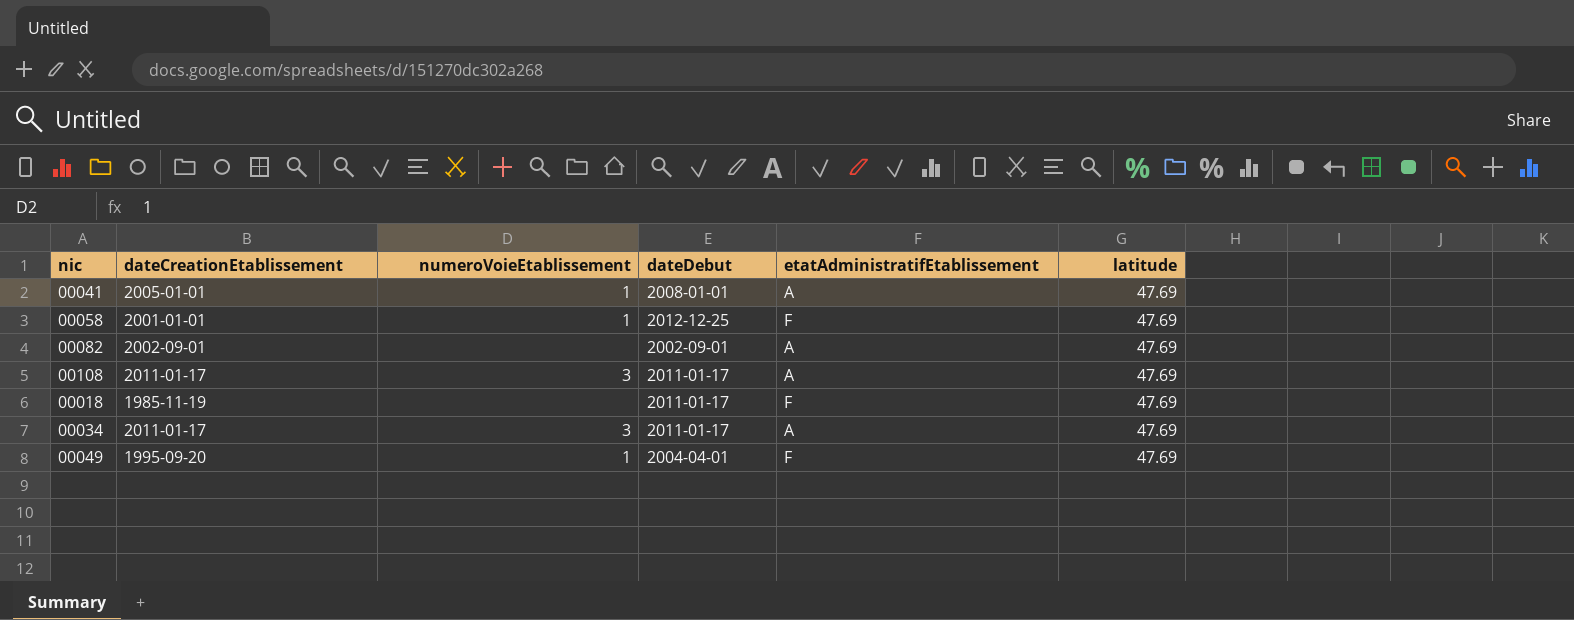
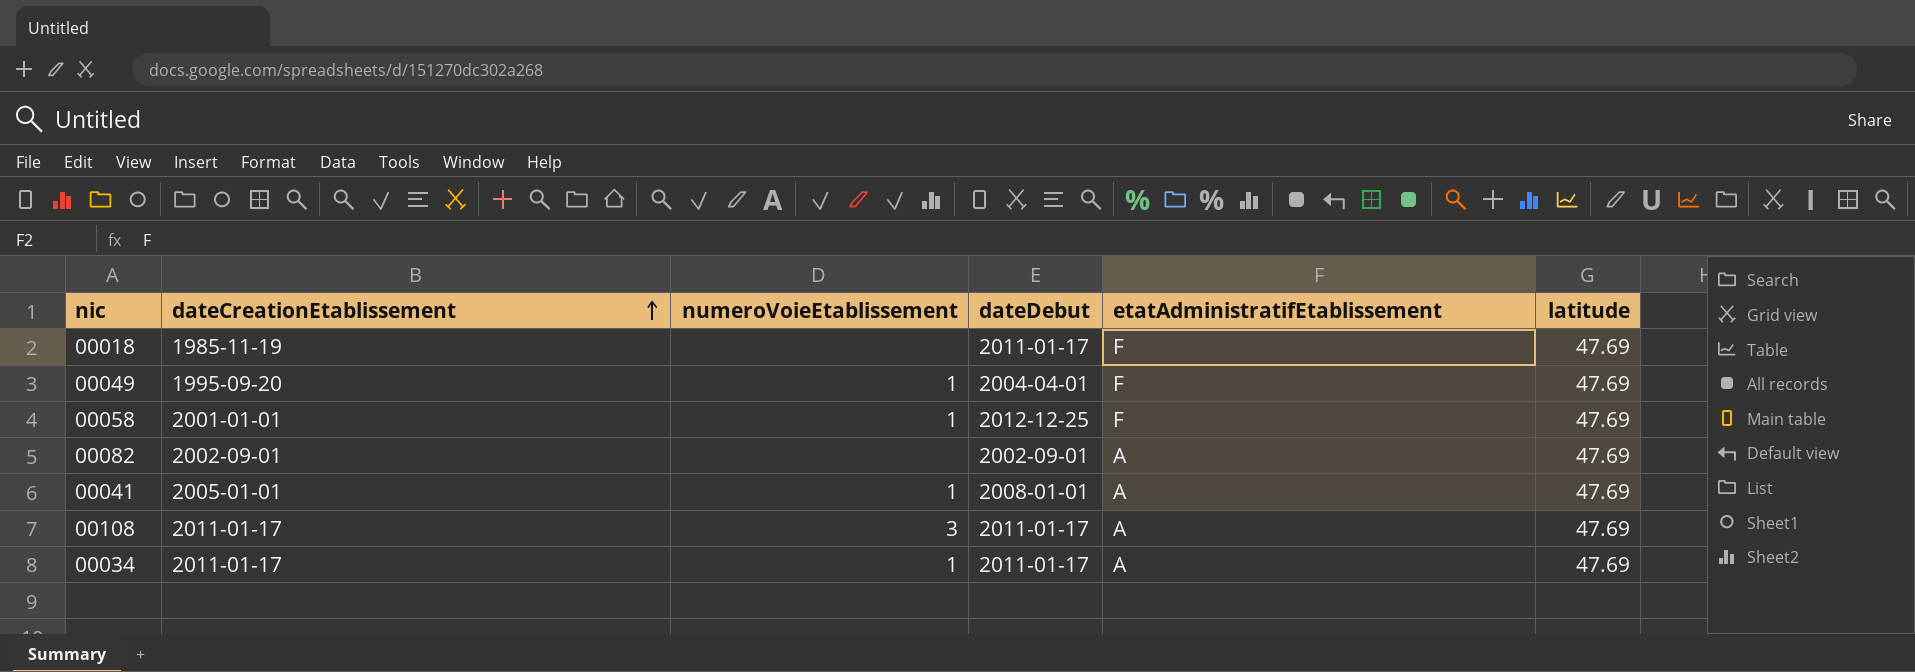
row order: none -> dateCreationEtablissement ascending
00034 | numeroVoieEtablissement: 3 -> 1

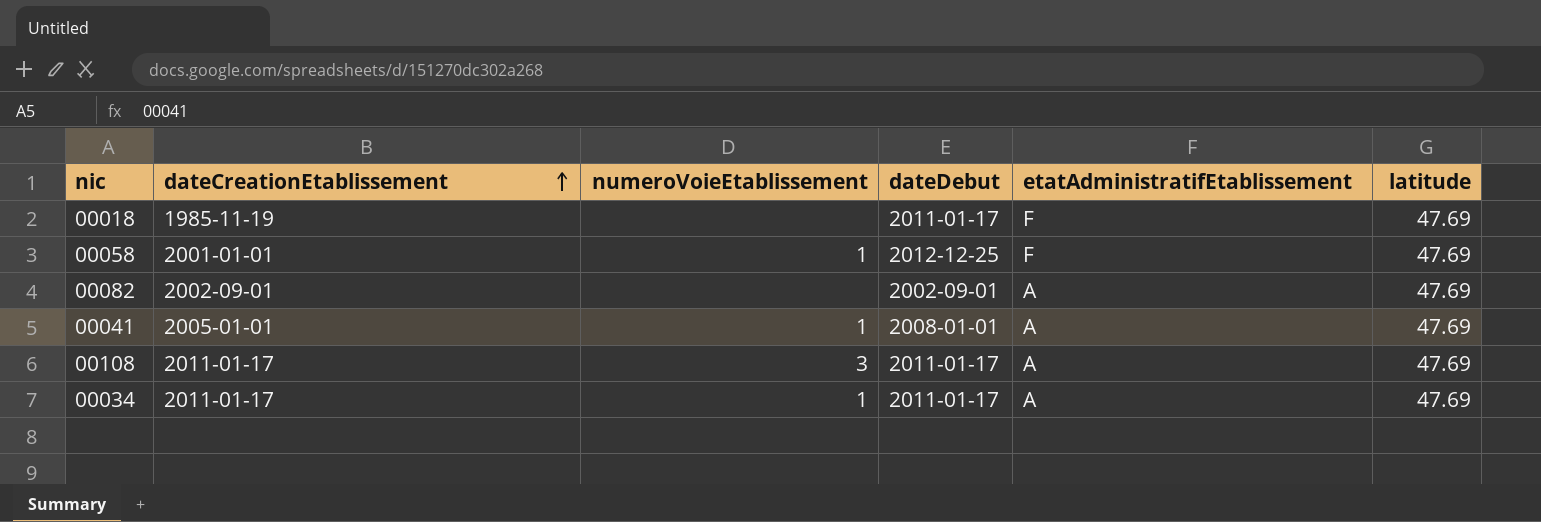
row 00049: 1995-09-20 | 1 | 2004-04-01 | F | 47.69 -> none

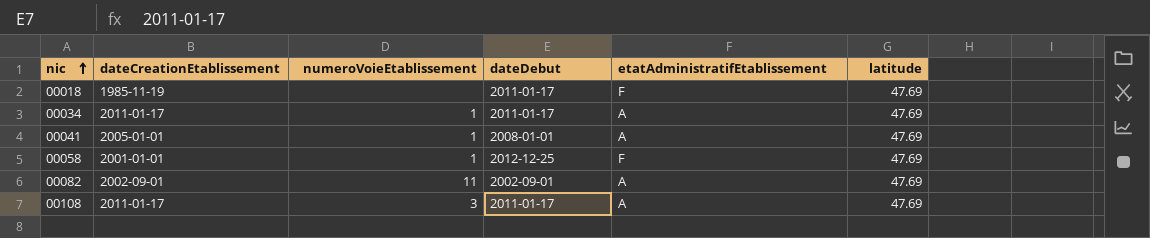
row order: dateCreationEtablissement ascending -> nic ascending
00082 | numeroVoieEtablissement: none -> 11

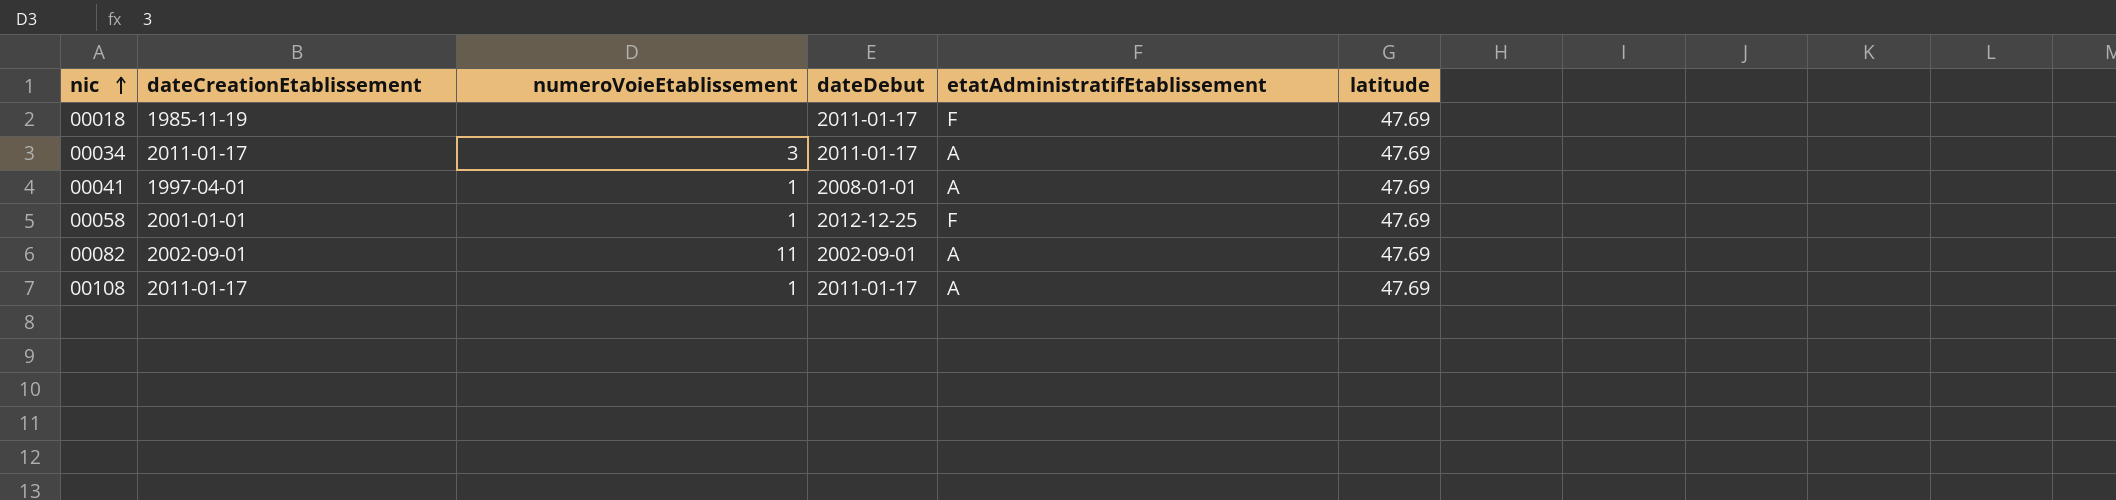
00034 | numeroVoieEtablissement: 1 -> 3
00041 | dateCreationEtablissement: 2005-01-01 -> 1997-04-01
00108 | numeroVoieEtablissement: 3 -> 1

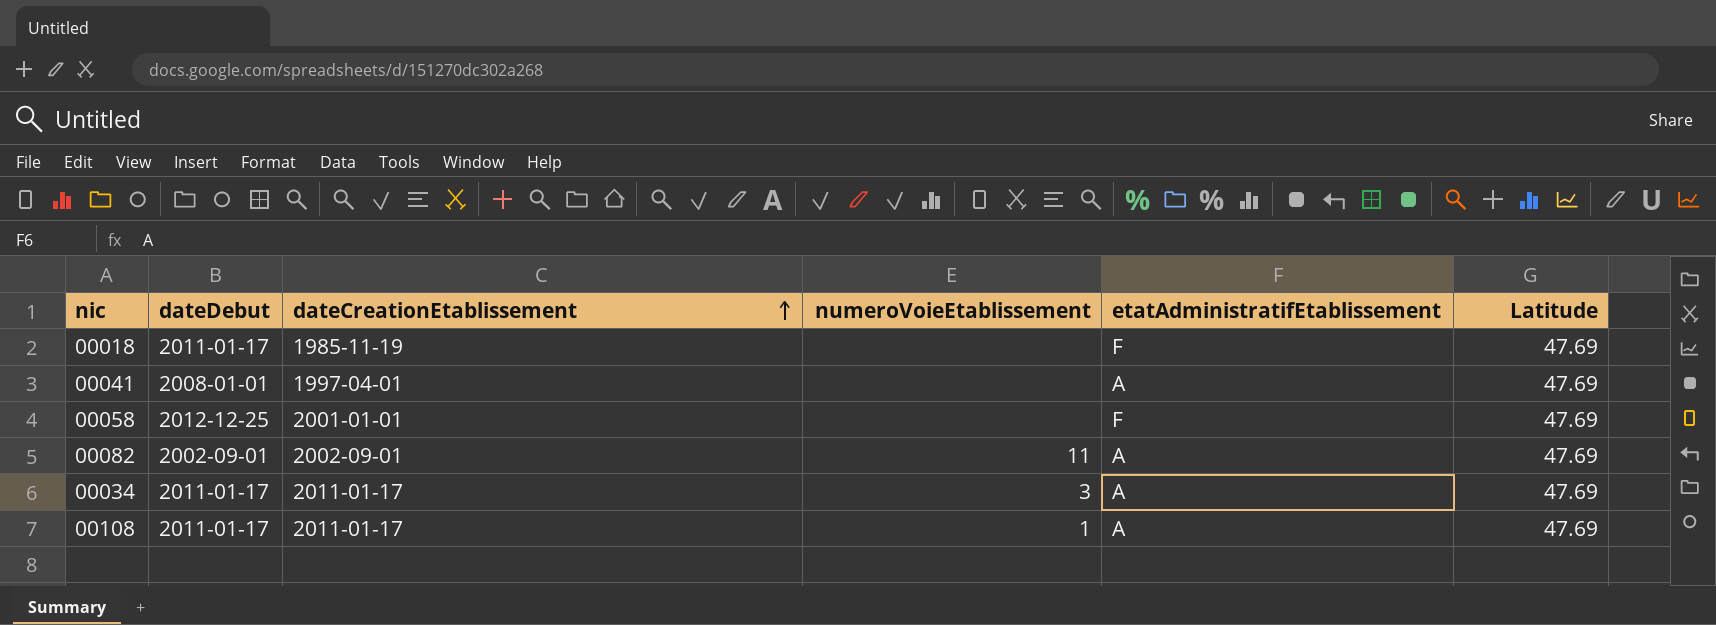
row order: nic ascending -> dateCreationEtablissement ascending
column dateDebut | position: 4 -> 2
column name: latitude -> Latitude
00041 | numeroVoieEtablissement: 1 -> none
00058 | numeroVoieEtablissement: 1 -> none

